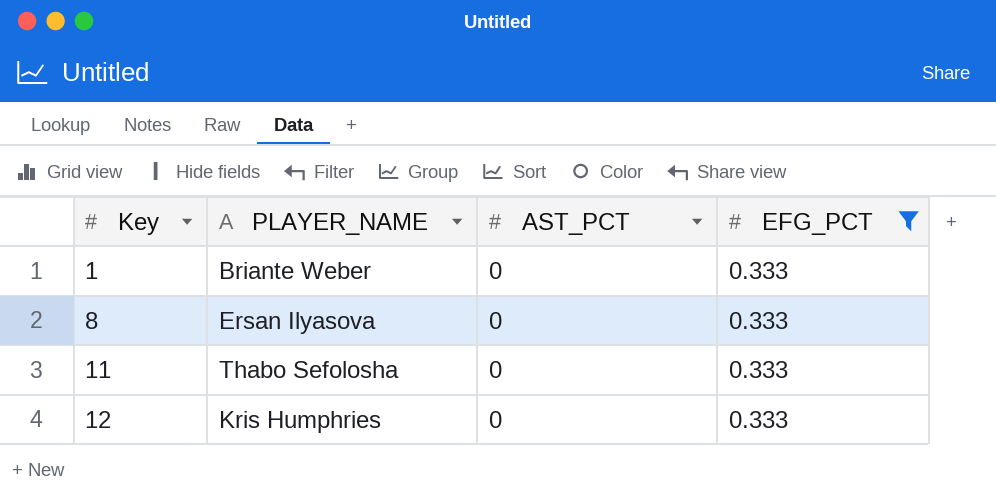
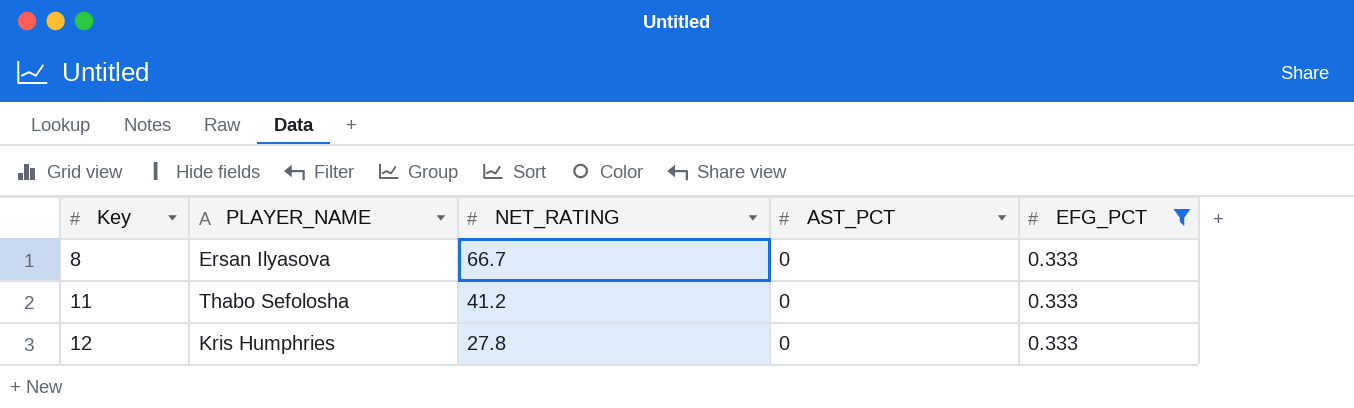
column NET_RATING | position: none -> 3
row 1: Briante Weber | 0 | 0.333 -> none

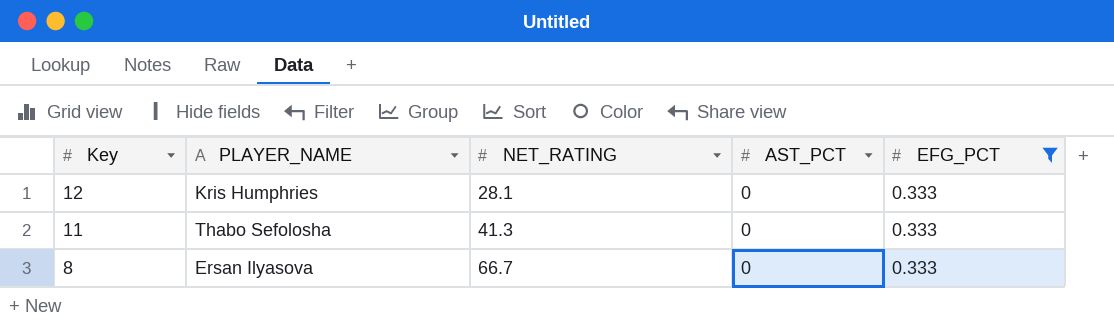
row order: Key ascending -> Key descending
12 | NET_RATING: 27.8 -> 28.1
11 | NET_RATING: 41.2 -> 41.3

